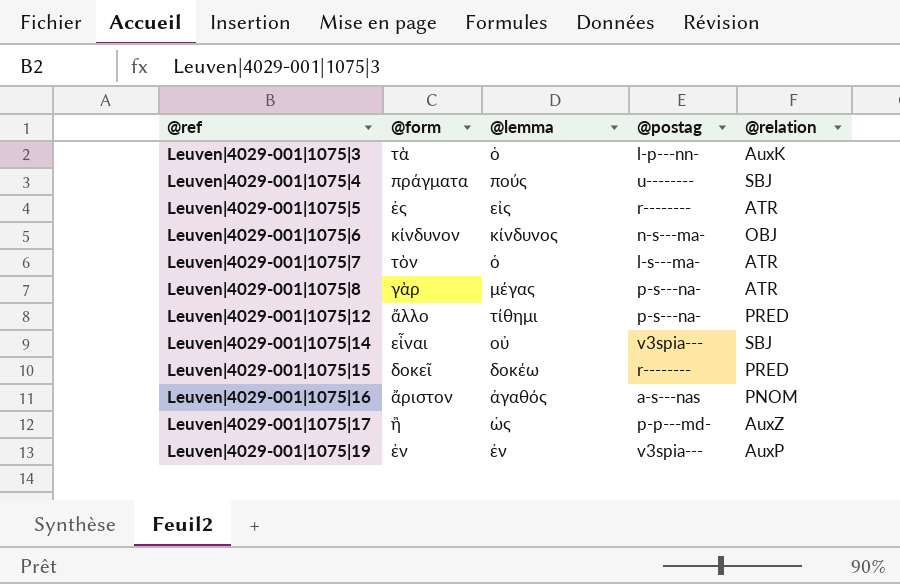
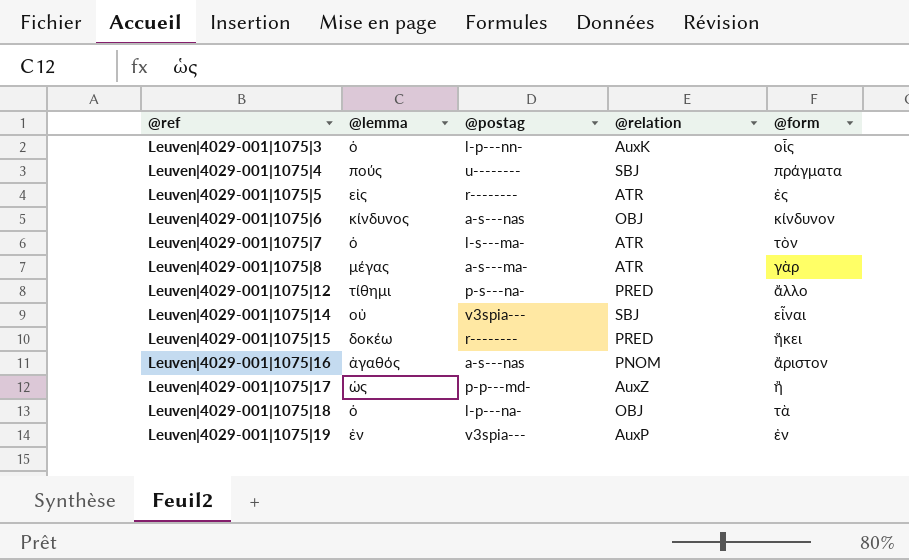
column @form | position: 2 -> 5
Leuven|4029-001|1075|3 | @form: τὰ -> οἷς
Leuven|4029-001|1075|6 | @postag: n-s---ma- -> a-s---nas
Leuven|4029-001|1075|8 | @postag: p-s---na- -> a-s---ma-
Leuven|4029-001|1075|15 | @form: δοκεῖ -> ἥκει
row Leuven|4029-001|1075|18: none -> ὁ | l-p---na- | OBJ | τὰ

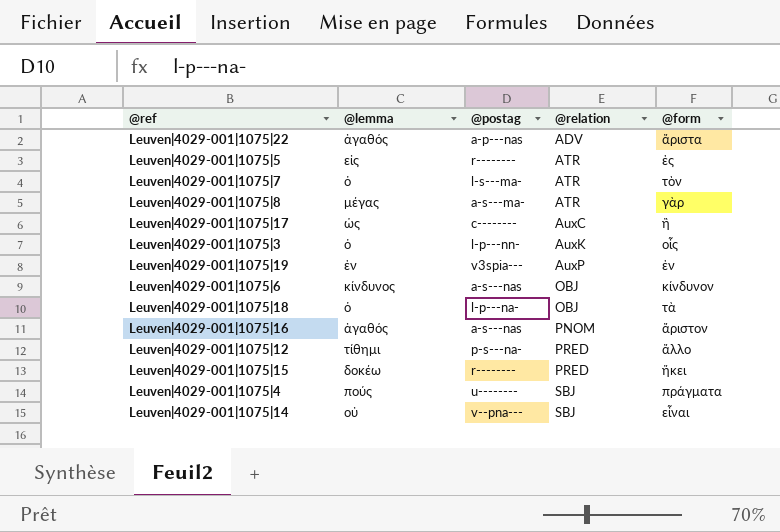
row order: @ref ascending -> @relation ascending
row Leuven|4029-001|1075|22: none -> ἀγαθός | a-p---nas | ADV | ἄριστα
Leuven|4029-001|1075|17 | @postag: p-p---md- -> c--------
Leuven|4029-001|1075|17 | @relation: AuxZ -> AuxC
Leuven|4029-001|1075|14 | @postag: v3spia--- -> v--pna---

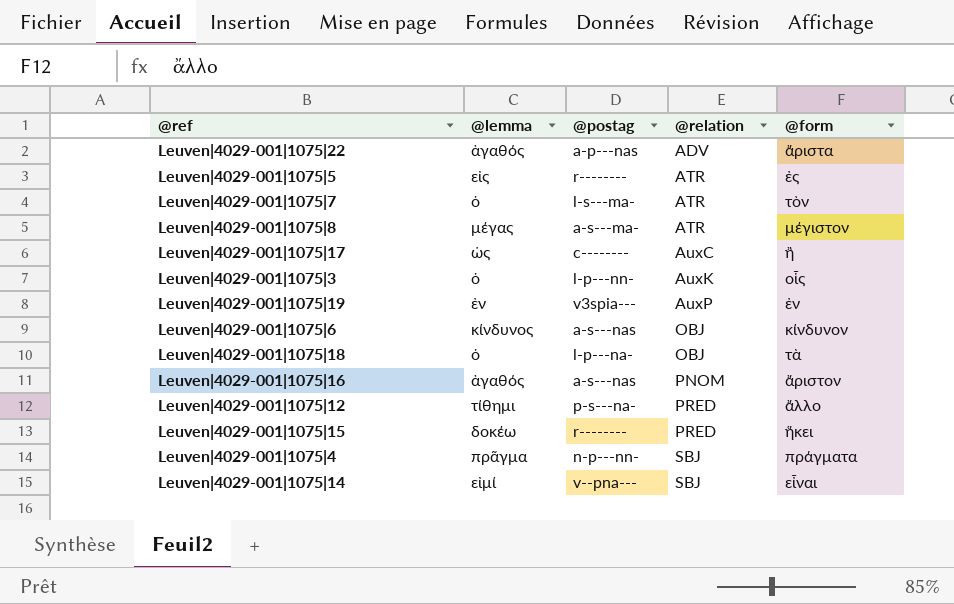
Leuven|4029-001|1075|8 | @form: γὰρ -> μέγιστον
Leuven|4029-001|1075|4 | @lemma: πούς -> πρᾶγμα
Leuven|4029-001|1075|4 | @postag: u-------- -> n-p---nn-
Leuven|4029-001|1075|14 | @lemma: οὐ -> εἰμί

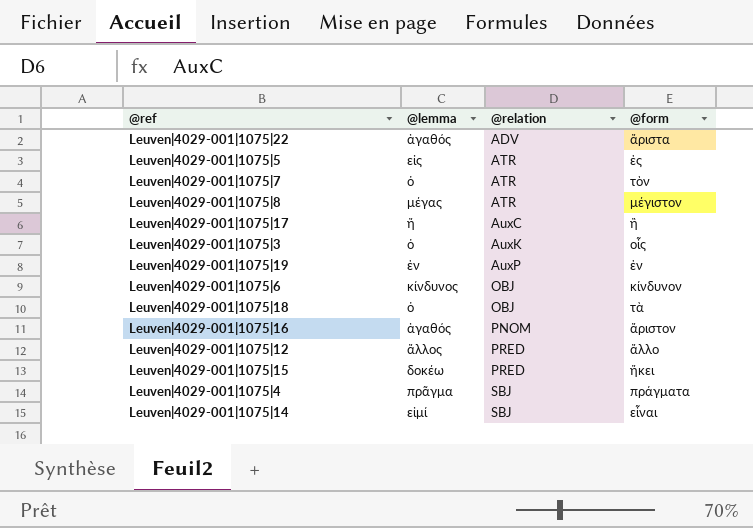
column @postag | position: 3 -> none
Leuven|4029-001|1075|17 | @lemma: ὡς -> ἤ
Leuven|4029-001|1075|12 | @lemma: τίθημι -> ἄλλος

